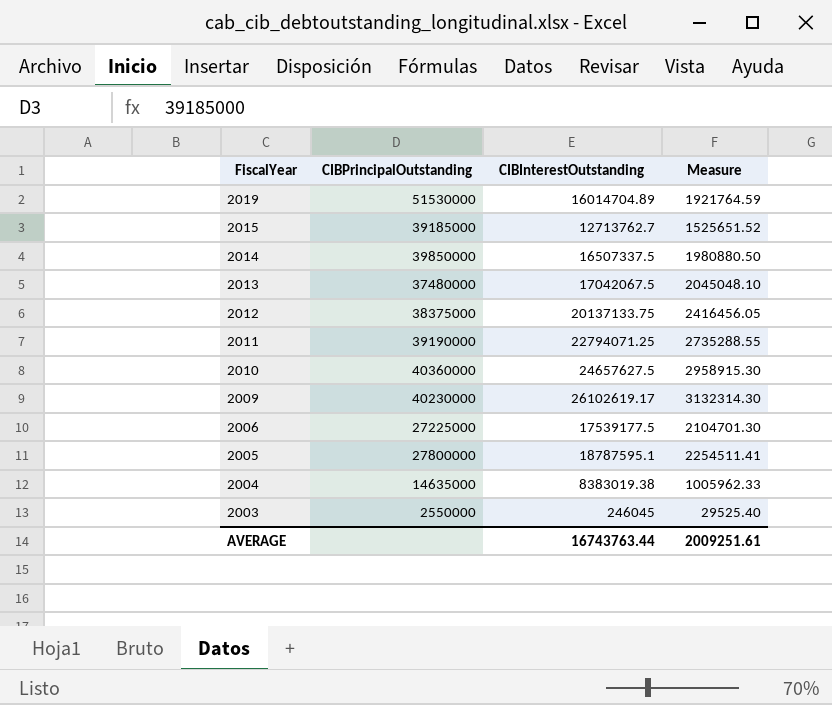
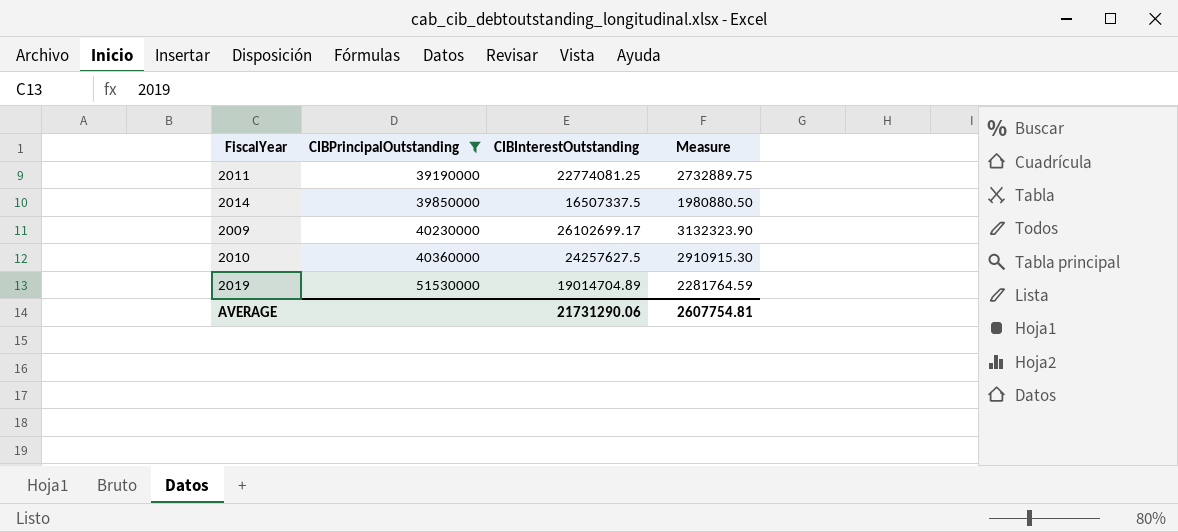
filter: none -> CIBPrincipalOutstanding >= 39190000
row order: FiscalYear descending -> CIBPrincipalOutstanding ascending
2011 | CIBInterestOutstanding: 22794071.25 -> 22774081.25
2011 | Measure: 2735288.55 -> 2732889.75
2009 | CIBInterestOutstanding: 26102619.17 -> 26102699.17
2009 | Measure: 3132314.30 -> 3132323.90
2010 | CIBInterestOutstanding: 24657627.5 -> 24257627.5
2010 | Measure: 2958915.30 -> 2910915.30
2019 | CIBInterestOutstanding: 16014704.89 -> 19014704.89
2019 | Measure: 1921764.59 -> 2281764.59
AVERAGE | CIBInterestOutstanding: 16743763.44 -> 21731290.06
AVERAGE | Measure: 2009251.61 -> 2607754.81

